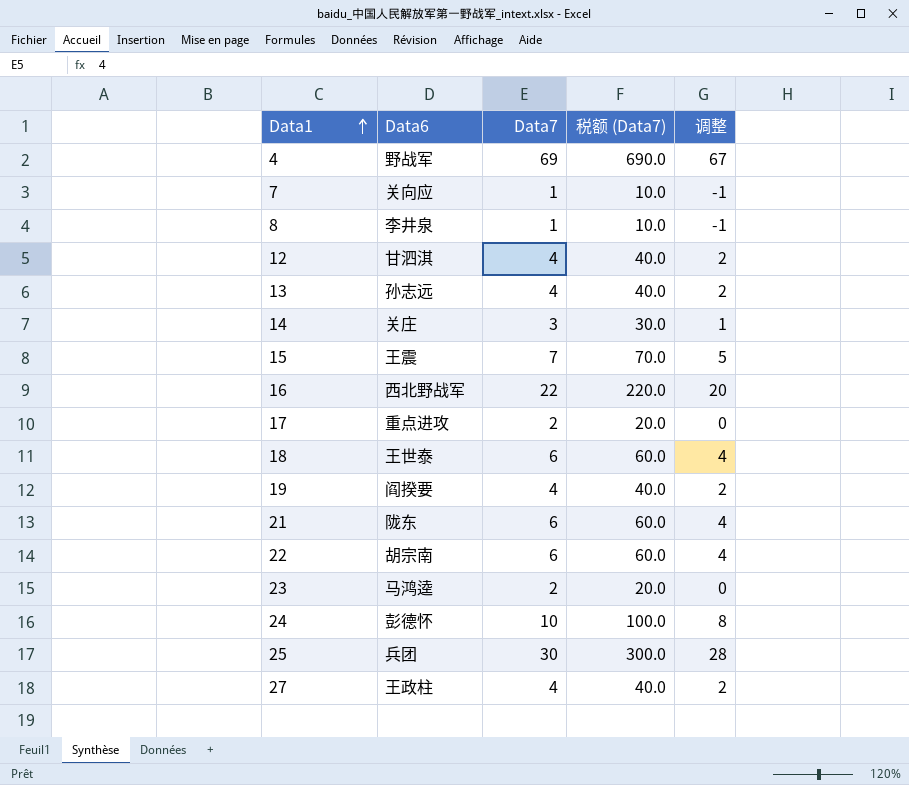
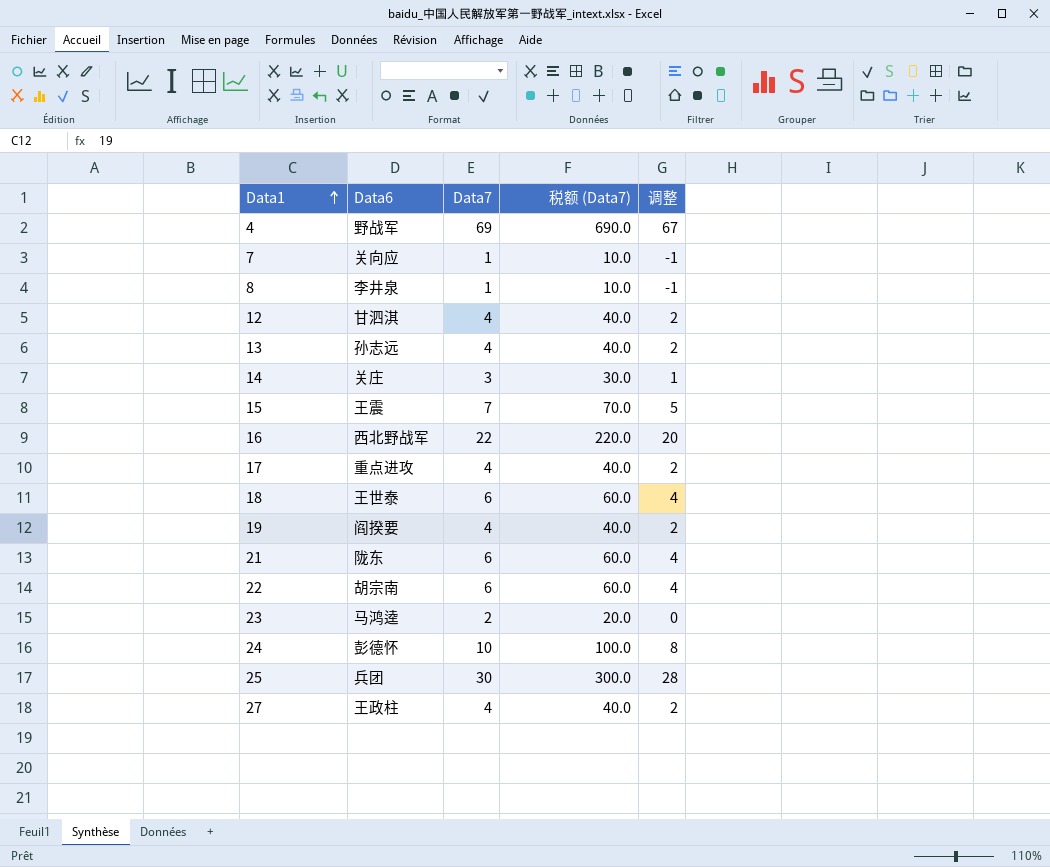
17 | Data7: 2 -> 4
17 | 税额 (Data7): 20.0 -> 40.0
17 | 调整: 0 -> 2

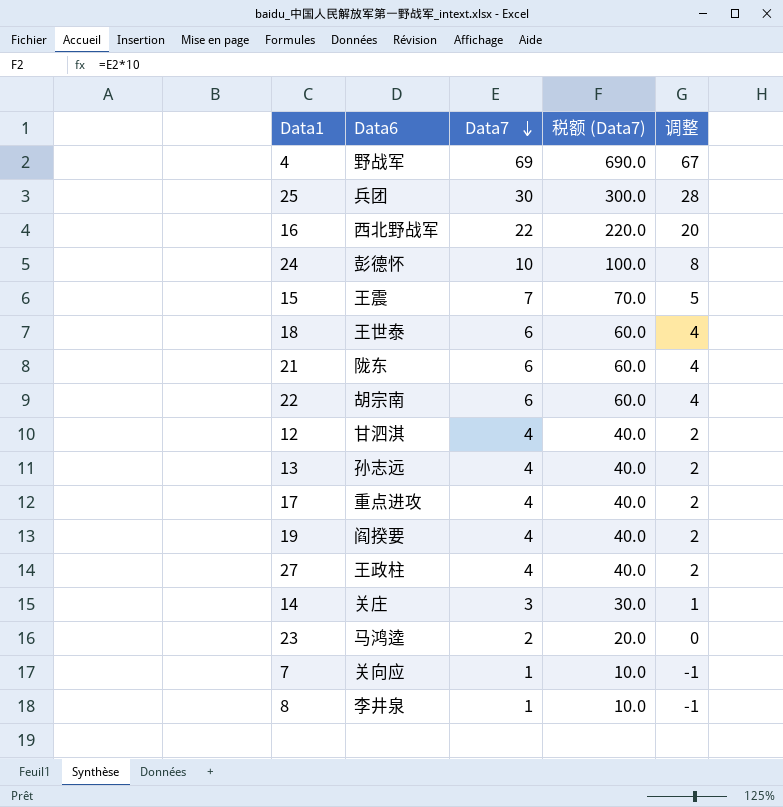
row order: Data1 ascending -> Data7 descending

